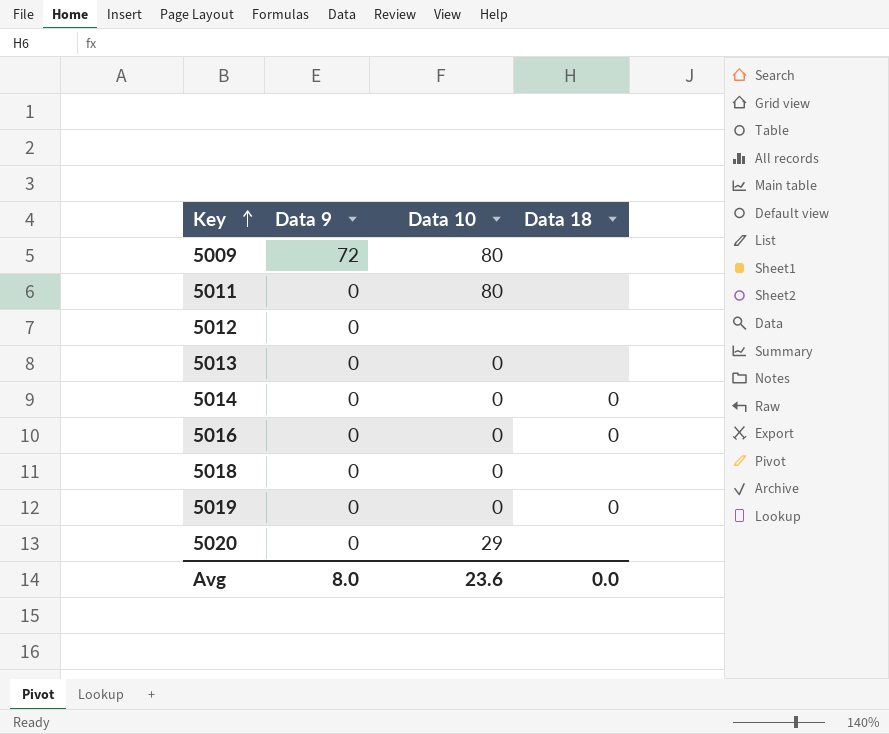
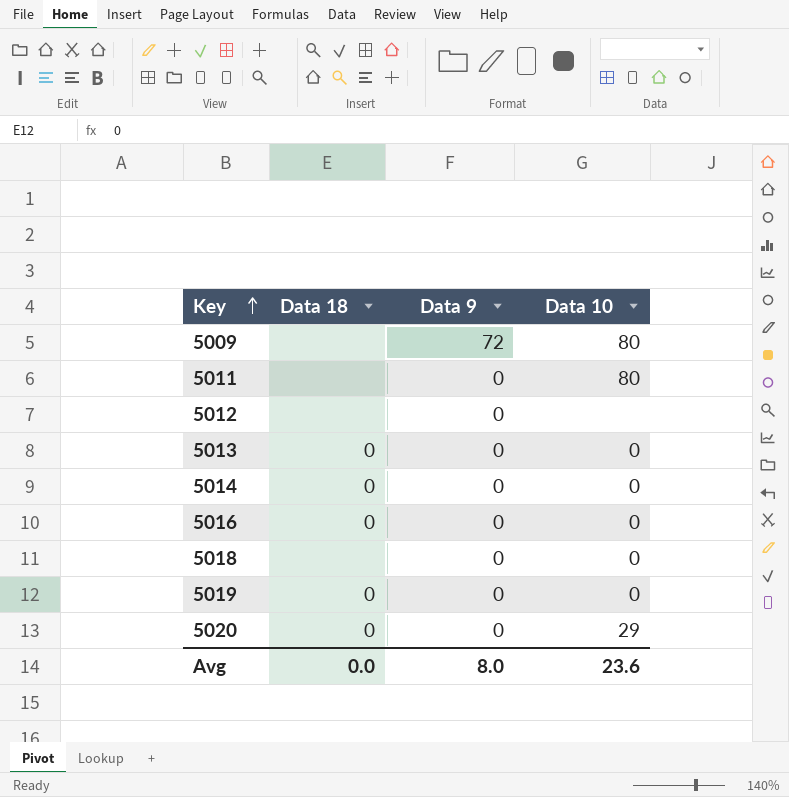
column Data 18 | position: 4 -> 2
5013 | Data 18: none -> 0
5020 | Data 18: none -> 0

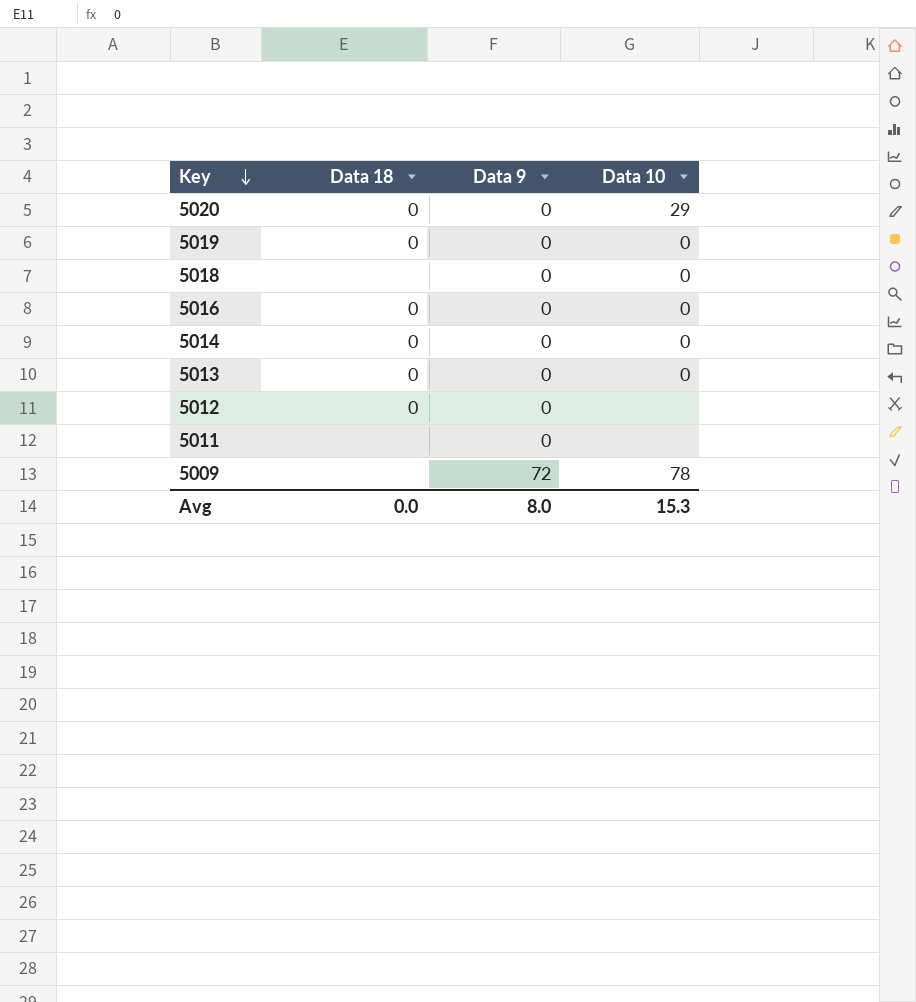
row order: Key ascending -> Key descending
5012 | Data 18: none -> 0
5011 | Data 10: 80 -> none
5009 | Data 10: 80 -> 78
Avg | Data 10: 23.6 -> 15.3

